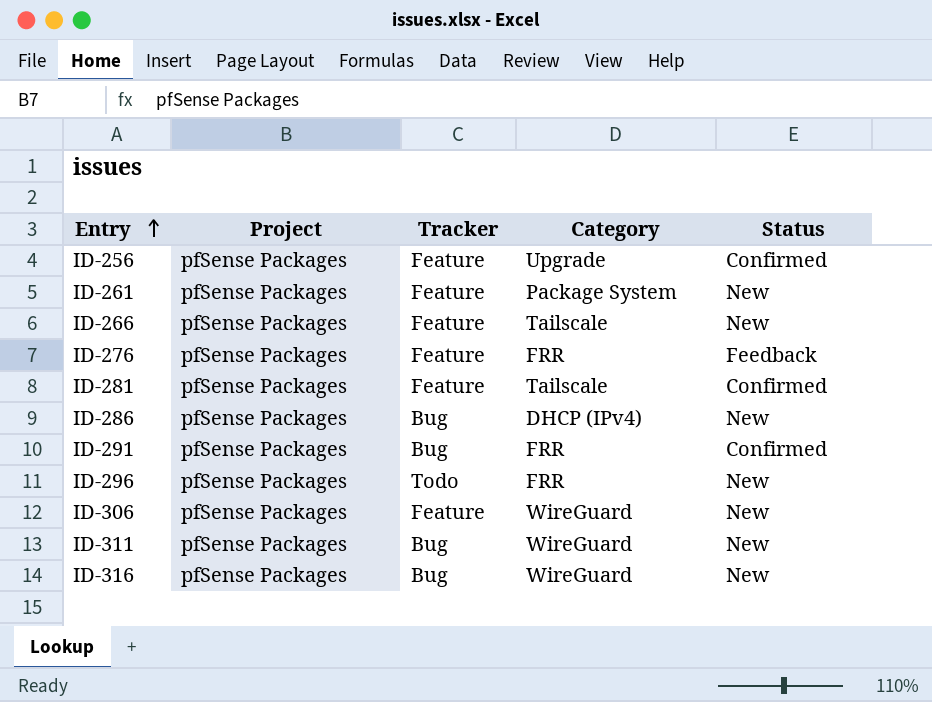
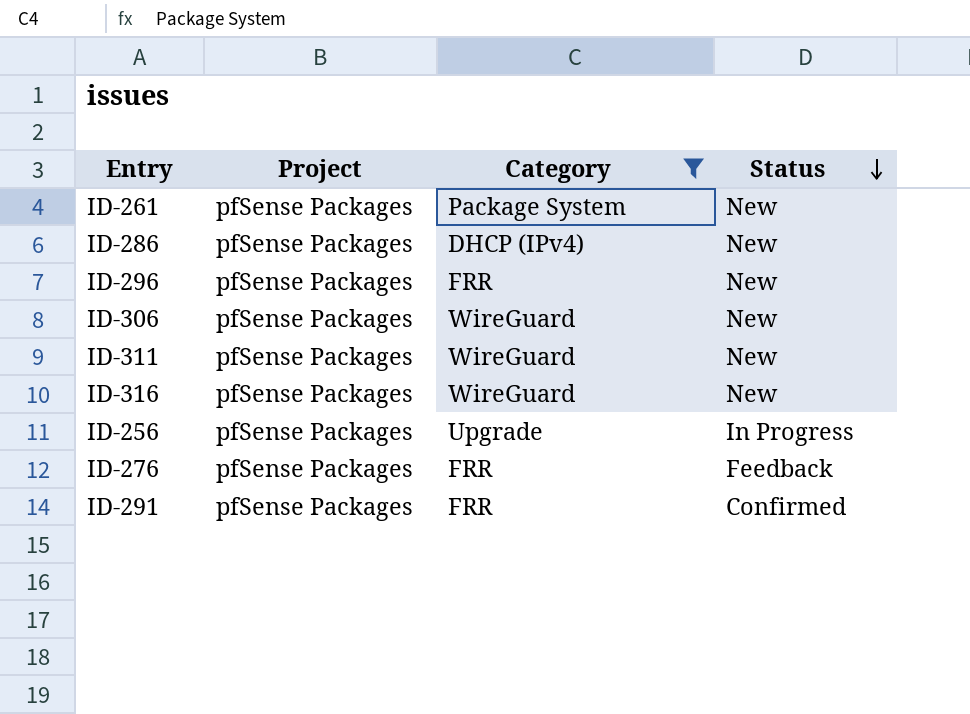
filter: none -> Category != Tailscale
row order: Entry ascending -> Status descending
column Tracker | position: 3 -> none
ID-256 | Status: Confirmed -> In Progress

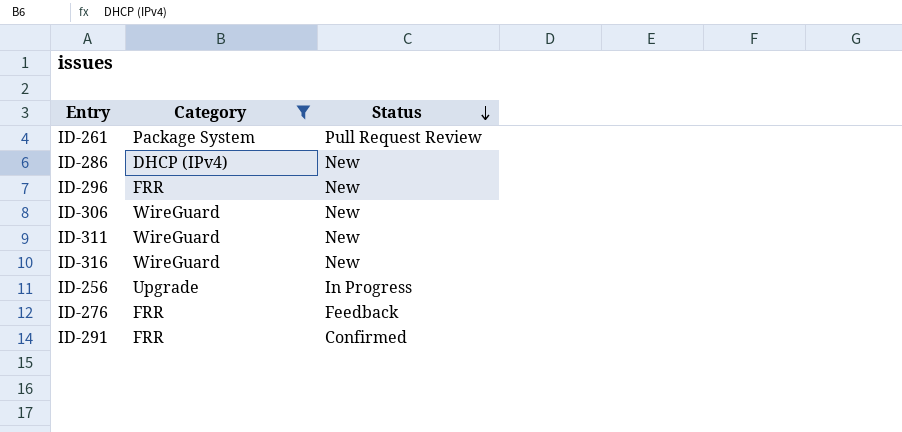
column Project | position: 2 -> none
ID-261 | Status: New -> Pull Request Review

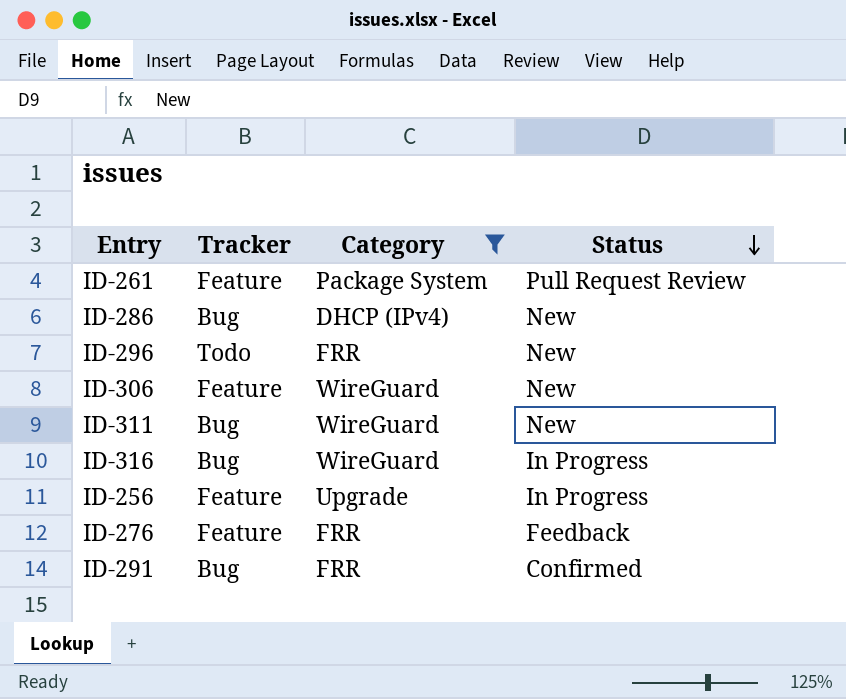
column Tracker | position: none -> 2
ID-316 | Status: New -> In Progress

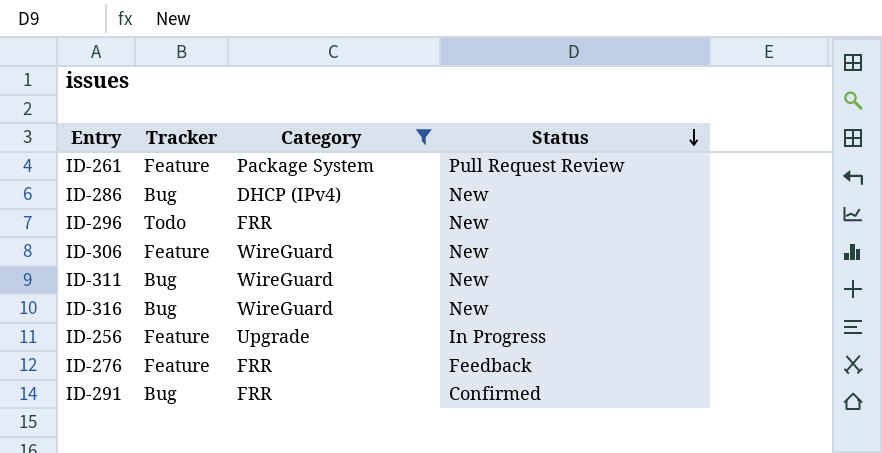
ID-316 | Status: In Progress -> New

